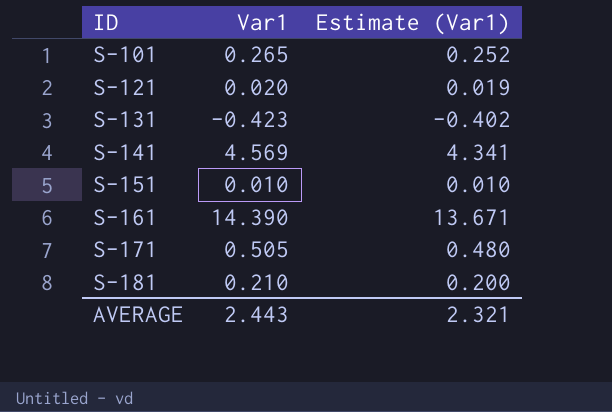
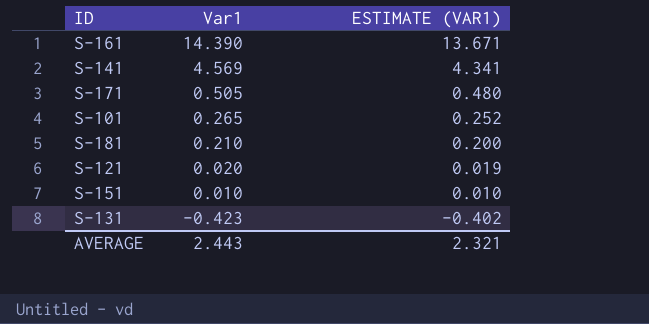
row order: ID ascending -> Var1 descending
column name: Estimate (Var1) -> ESTIMATE (VAR1)

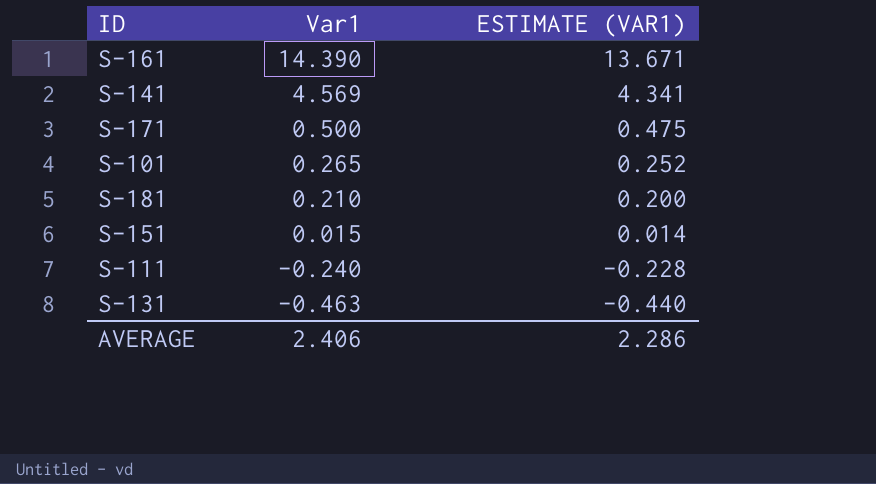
row S-121: 0.020 | 0.019 -> none
S-171 | Var1: 0.505 -> 0.500
S-171 | ESTIMATE (VAR1): 0.480 -> 0.475
S-151 | Var1: 0.010 -> 0.015
S-151 | ESTIMATE (VAR1): 0.010 -> 0.014
row S-111: none -> -0.240 | -0.228
S-131 | Var1: -0.423 -> -0.463
S-131 | ESTIMATE (VAR1): -0.402 -> -0.440
AVERAGE | Var1: 2.443 -> 2.406
AVERAGE | ESTIMATE (VAR1): 2.321 -> 2.286

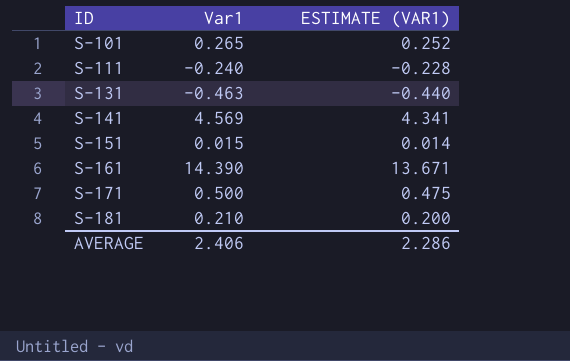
row order: Var1 descending -> ID ascending

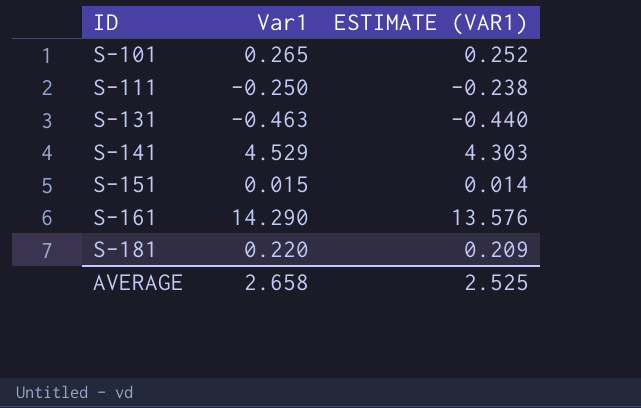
row S-171: 0.500 | 0.475 -> none
S-111 | Var1: -0.240 -> -0.250
S-111 | ESTIMATE (VAR1): -0.228 -> -0.238
S-141 | Var1: 4.569 -> 4.529
S-141 | ESTIMATE (VAR1): 4.341 -> 4.303
S-161 | Var1: 14.390 -> 14.290
S-161 | ESTIMATE (VAR1): 13.671 -> 13.576
S-181 | Var1: 0.210 -> 0.220
S-181 | ESTIMATE (VAR1): 0.200 -> 0.209
AVERAGE | Var1: 2.406 -> 2.658
AVERAGE | ESTIMATE (VAR1): 2.286 -> 2.525

